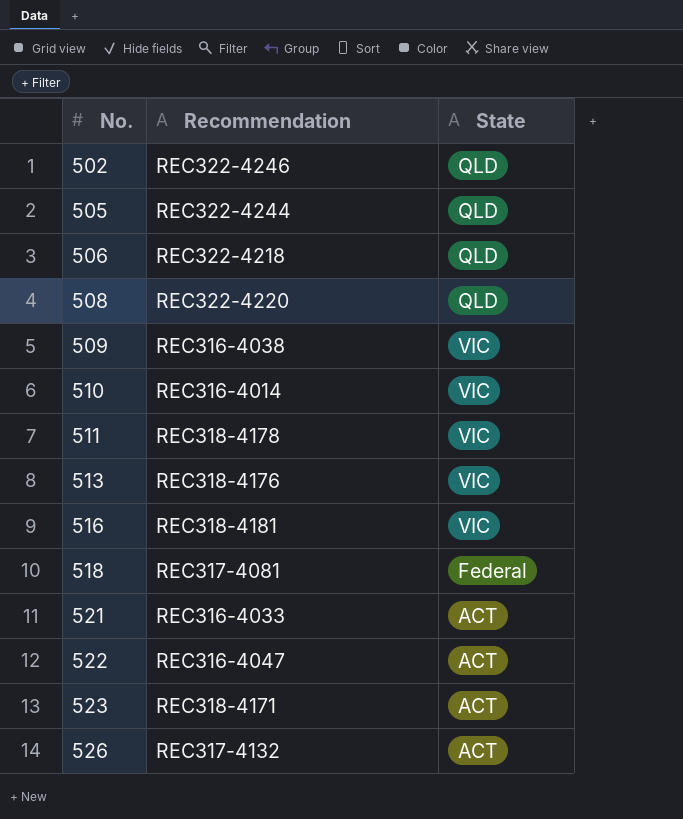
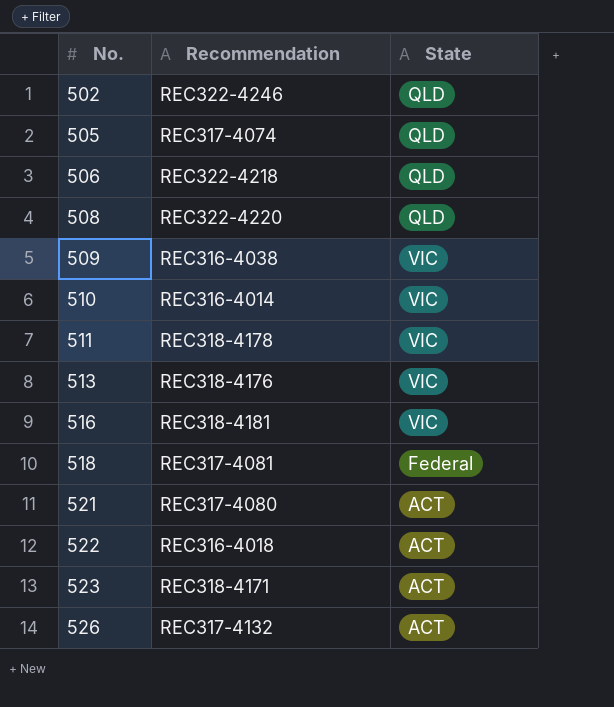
505 | Recommendation: REC322-4244 -> REC317-4074
521 | Recommendation: REC316-4033 -> REC317-4080
522 | Recommendation: REC316-4047 -> REC316-4018

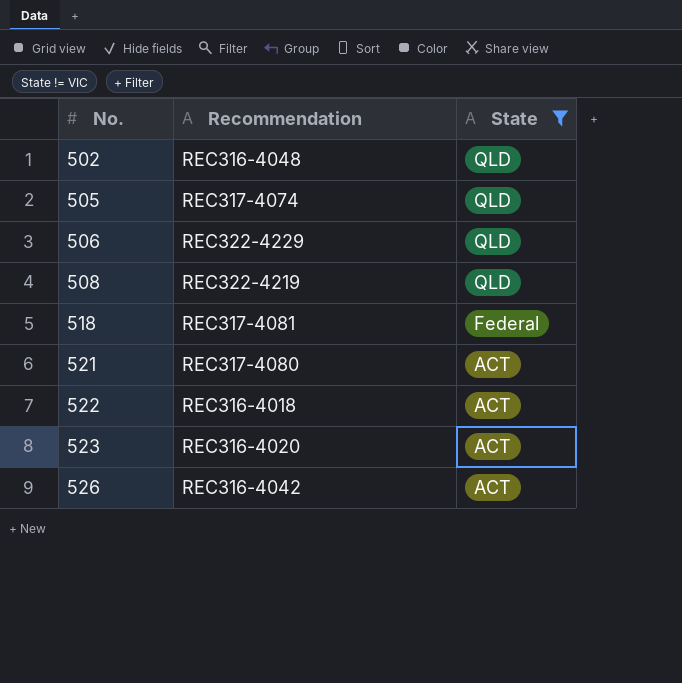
filter: none -> State != VIC
502 | Recommendation: REC322-4246 -> REC316-4048
506 | Recommendation: REC322-4218 -> REC322-4229
508 | Recommendation: REC322-4220 -> REC322-4219
523 | Recommendation: REC318-4171 -> REC316-4020
526 | Recommendation: REC317-4132 -> REC316-4042

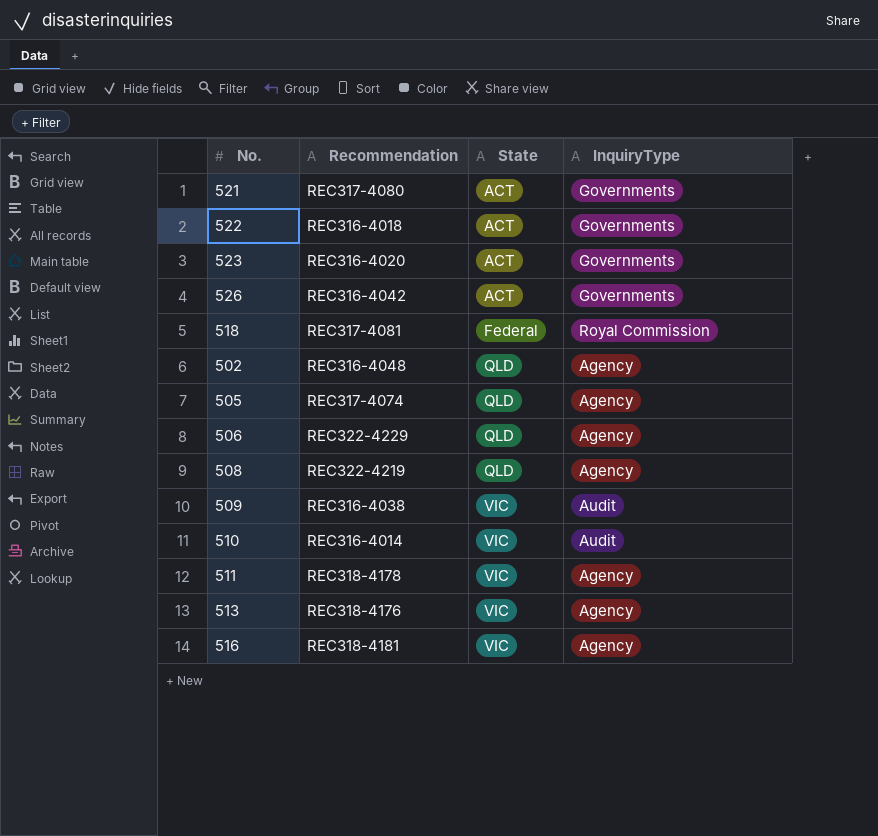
filter: State != VIC -> none
row order: No. ascending -> State ascending
column InquiryType | position: none -> 4

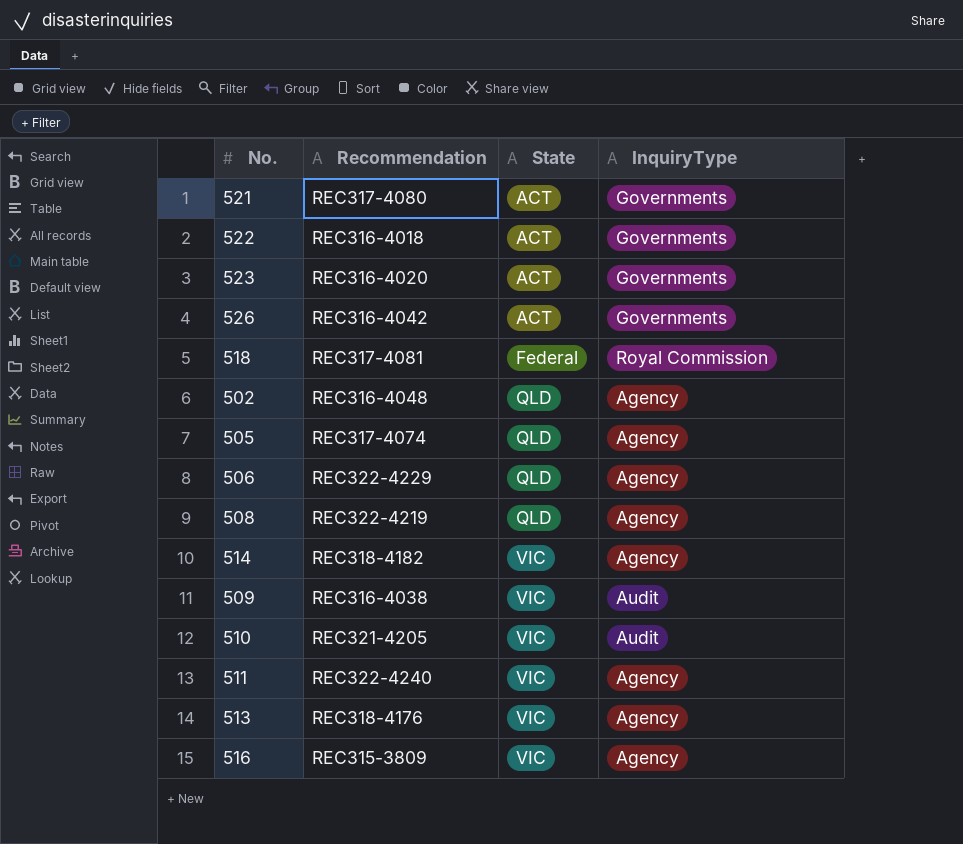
row 514: none -> REC318-4182 | VIC | Agency
510 | Recommendation: REC316-4014 -> REC321-4205
511 | Recommendation: REC318-4178 -> REC322-4240
516 | Recommendation: REC318-4181 -> REC315-3809

